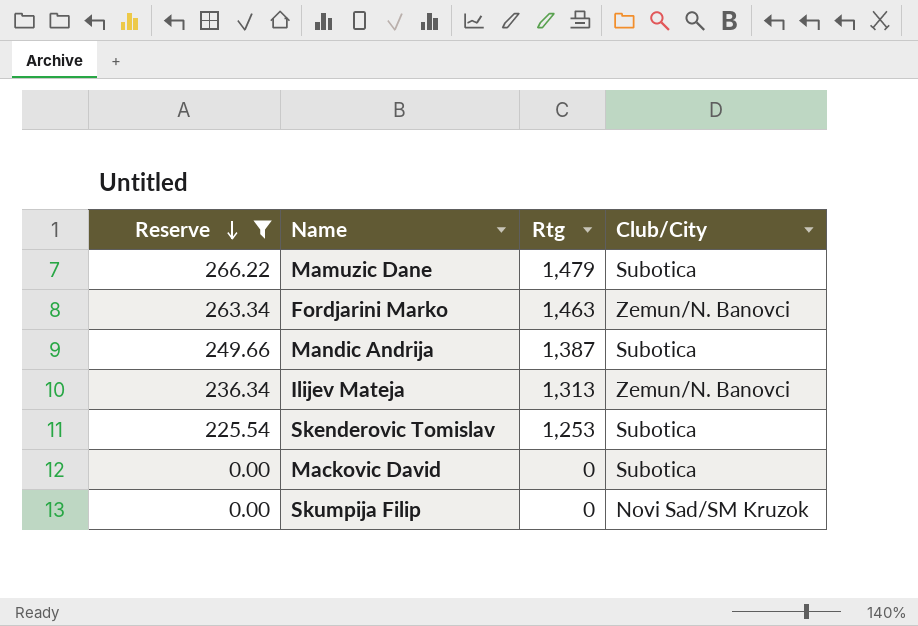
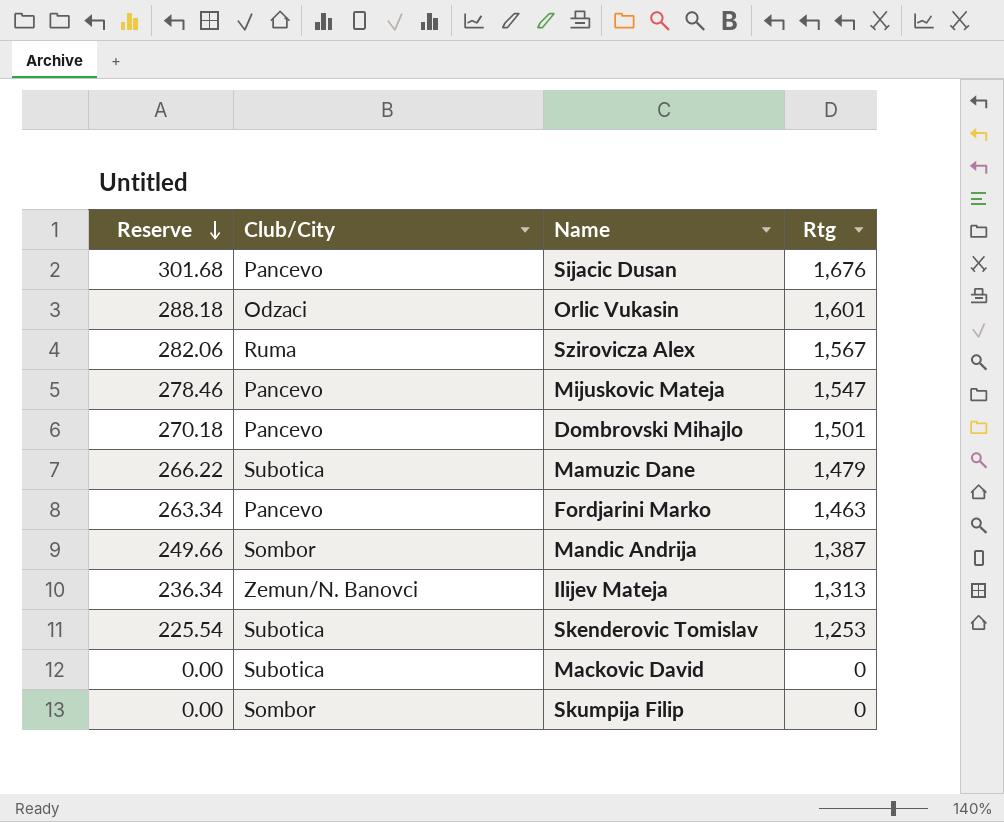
filter: Reserve <= 266.22 -> none
column Club/City | position: 4 -> 2
Fordjarini Marko | Club/City: Zemun/N. Banovci -> Pancevo
Mandic Andrija | Club/City: Subotica -> Sombor
Skumpija Filip | Club/City: Novi Sad/SM Kruzok -> Sombor

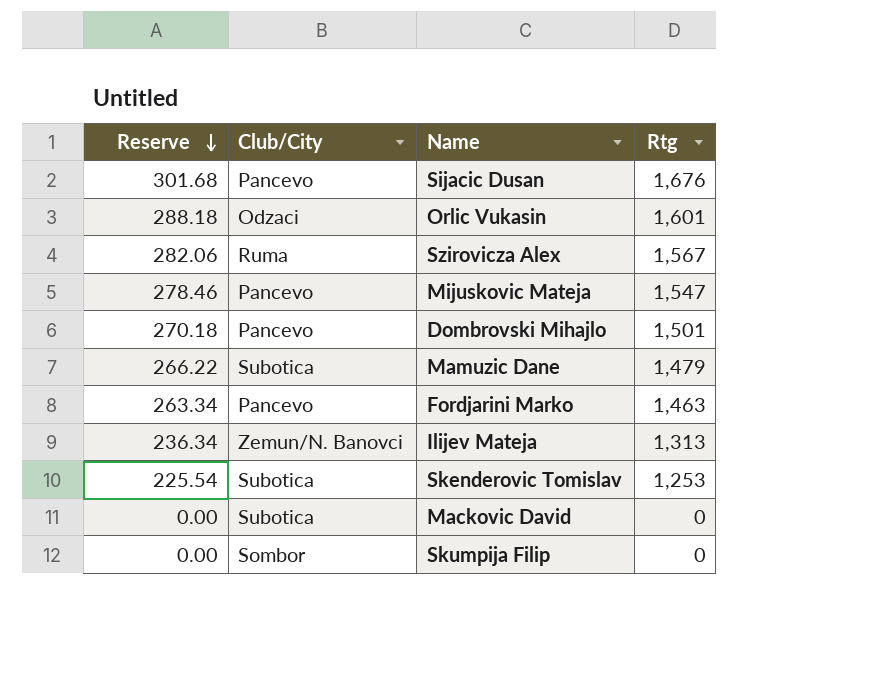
row Mandic Andrija: 249.66 | Sombor | 1,387 -> none

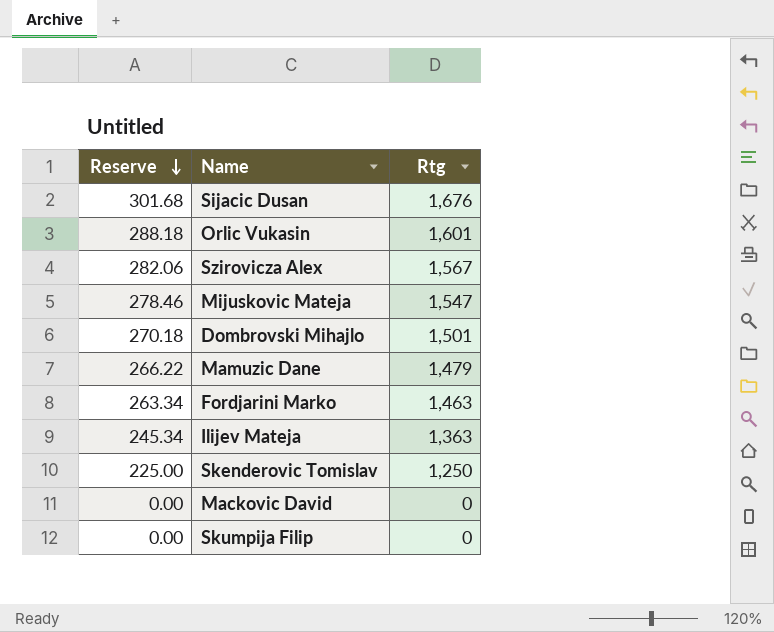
column Club/City | position: 2 -> none
Ilijev Mateja | Reserve: 236.34 -> 245.34
Ilijev Mateja | Rtg: 1,313 -> 1,363
Skenderovic Tomislav | Reserve: 225.54 -> 225.00
Skenderovic Tomislav | Rtg: 1,253 -> 1,250

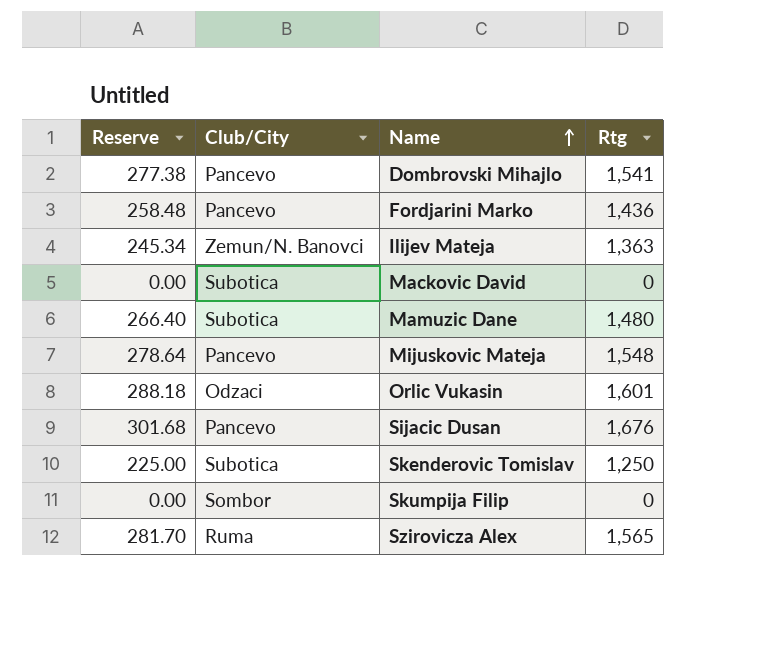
row order: Reserve descending -> Name ascending
column Club/City | position: none -> 2
Dombrovski Mihajlo | Reserve: 270.18 -> 277.38
Dombrovski Mihajlo | Rtg: 1,501 -> 1,541
Fordjarini Marko | Reserve: 263.34 -> 258.48
Fordjarini Marko | Rtg: 1,463 -> 1,436
Mamuzic Dane | Reserve: 266.22 -> 266.40
Mamuzic Dane | Rtg: 1,479 -> 1,480
Mijuskovic Mateja | Reserve: 278.46 -> 278.64
Mijuskovic Mateja | Rtg: 1,547 -> 1,548
Szirovicza Alex | Reserve: 282.06 -> 281.70
Szirovicza Alex | Rtg: 1,567 -> 1,565

